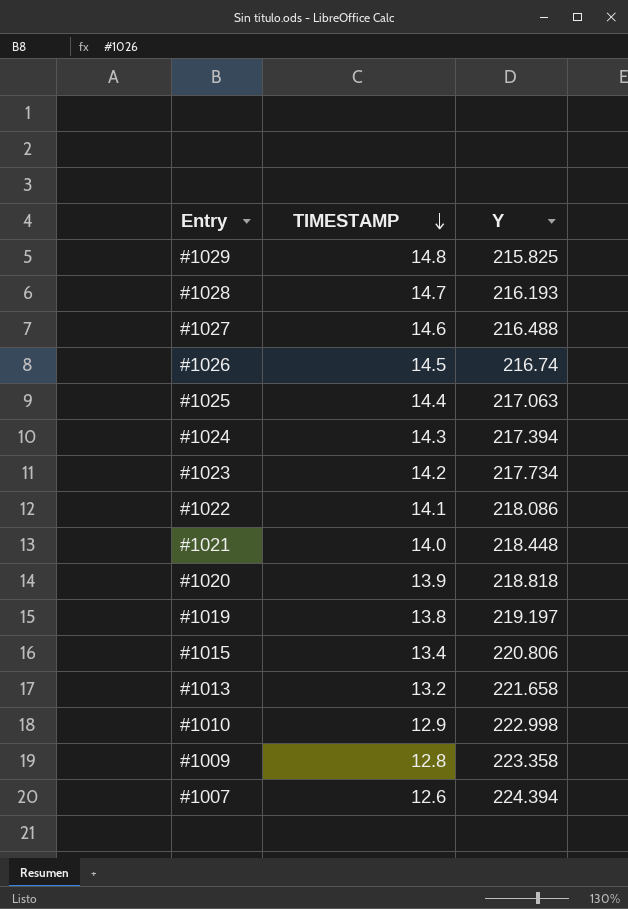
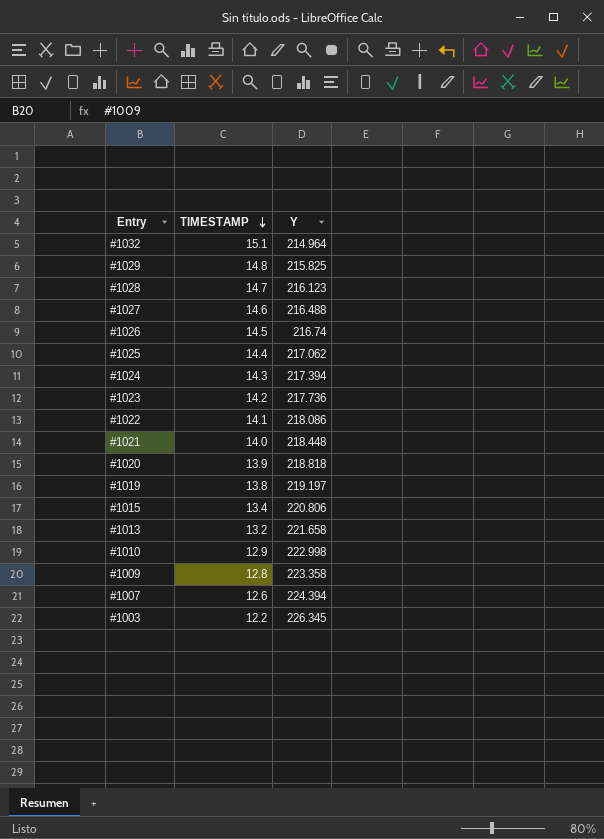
row #1032: none -> 15.1 | 214.964
#1028 | Y: 216.193 -> 216.123
#1025 | Y: 217.063 -> 217.062
#1023 | Y: 217.734 -> 217.736
row #1003: none -> 12.2 | 226.345

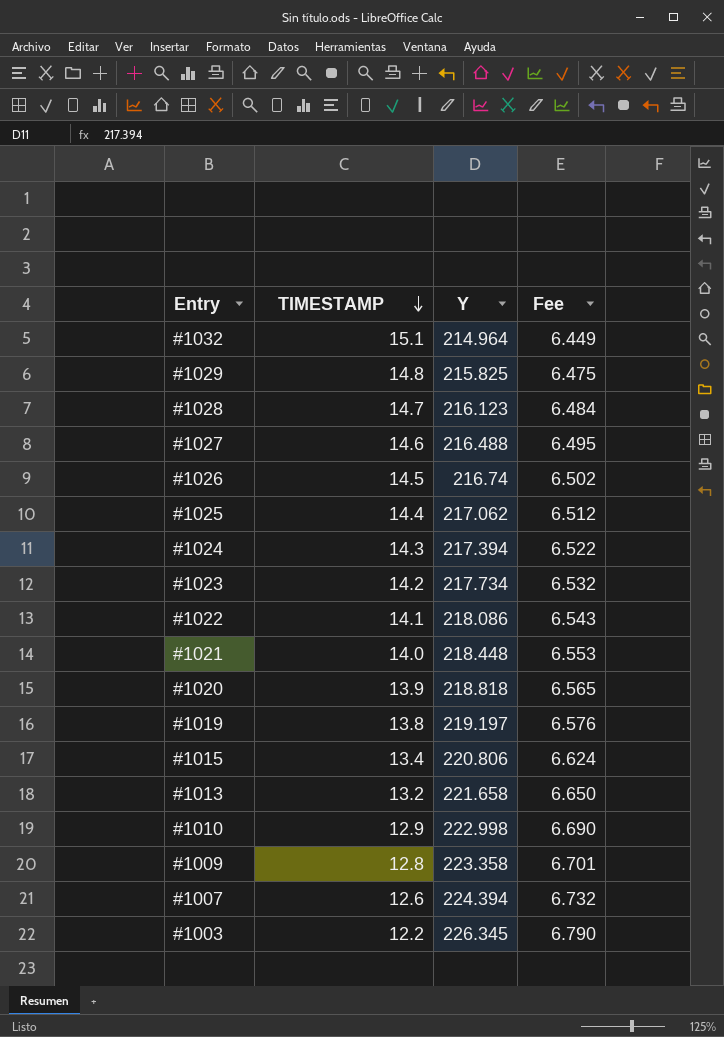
column Fee | formula: none -> [Y] * 0.03
#1023 | Y: 217.736 -> 217.734

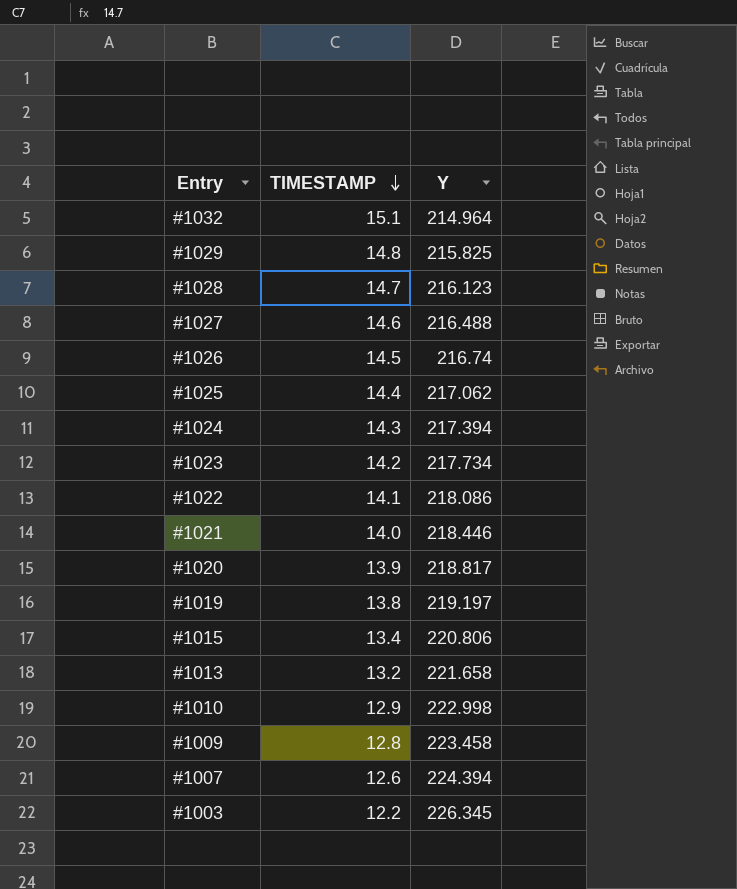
column Fee | formula: [Y] * 0.03 -> none
#1021 | Y: 218.448 -> 218.446
#1020 | Y: 218.818 -> 218.817
#1009 | Y: 223.358 -> 223.458

